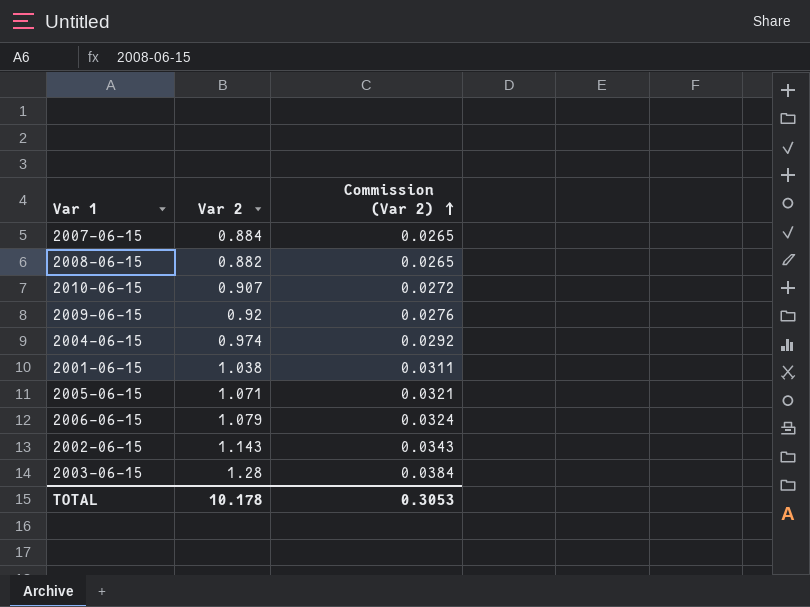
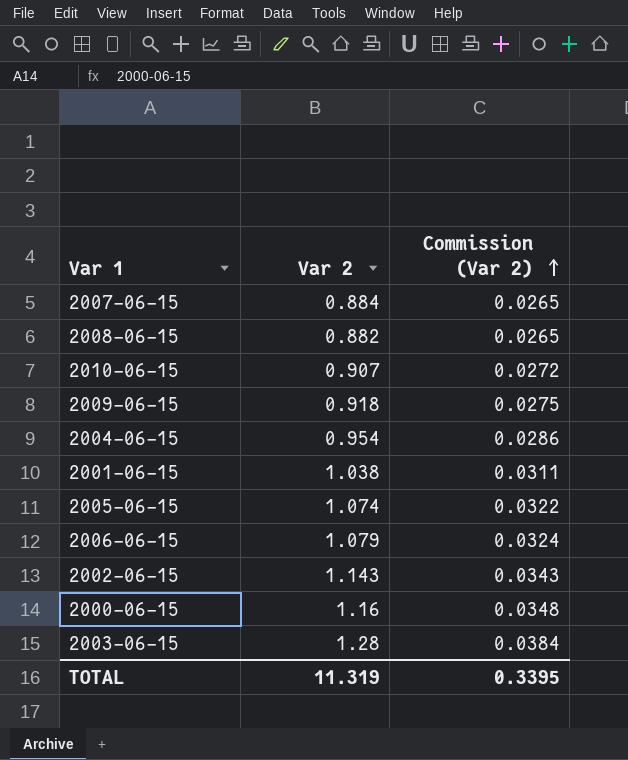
2009-06-15 | Var 2: 0.92 -> 0.918
2009-06-15 | Commission (Var 2): 0.0276 -> 0.0275
2004-06-15 | Var 2: 0.974 -> 0.954
2004-06-15 | Commission (Var 2): 0.0292 -> 0.0286
2005-06-15 | Var 2: 1.071 -> 1.074
2005-06-15 | Commission (Var 2): 0.0321 -> 0.0322
row 2000-06-15: none -> 1.16 | 0.0348
TOTAL | Var 2: 10.178 -> 11.319
TOTAL | Commission (Var 2): 0.3053 -> 0.3395

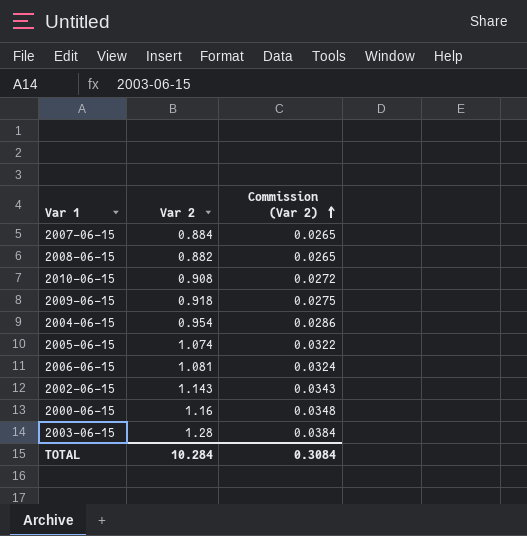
row 2001-06-15: 1.038 | 0.0311 -> none
2010-06-15 | Var 2: 0.907 -> 0.908
2006-06-15 | Var 2: 1.079 -> 1.081
TOTAL | Var 2: 11.319 -> 10.284
TOTAL | Commission (Var 2): 0.3395 -> 0.3084

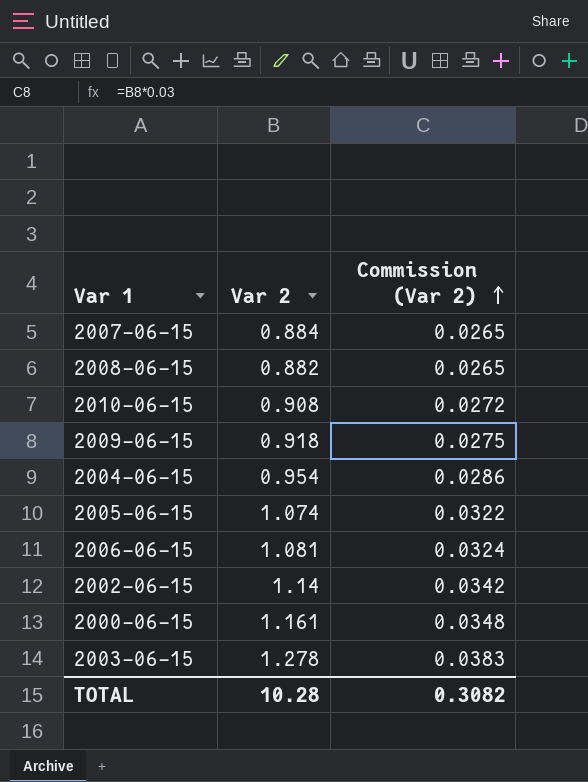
2002-06-15 | Var 2: 1.143 -> 1.14
2002-06-15 | Commission (Var 2): 0.0343 -> 0.0342
2000-06-15 | Var 2: 1.16 -> 1.161
2003-06-15 | Var 2: 1.28 -> 1.278
2003-06-15 | Commission (Var 2): 0.0384 -> 0.0383
TOTAL | Var 2: 10.284 -> 10.28
TOTAL | Commission (Var 2): 0.3084 -> 0.3082

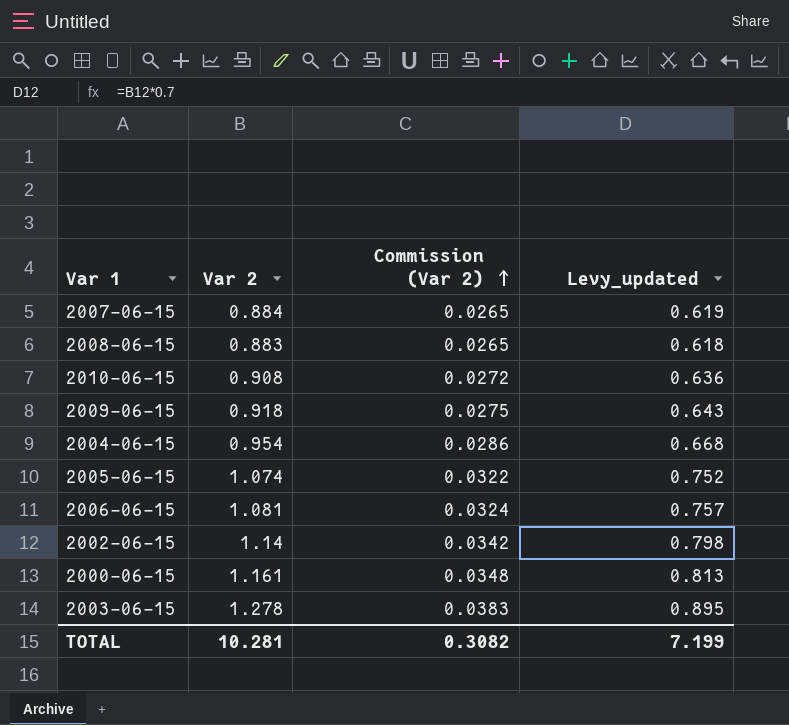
column Levy_updated | formula: none -> [Var 2] * 0.7
2008-06-15 | Var 2: 0.882 -> 0.883
TOTAL | Var 2: 10.28 -> 10.281

